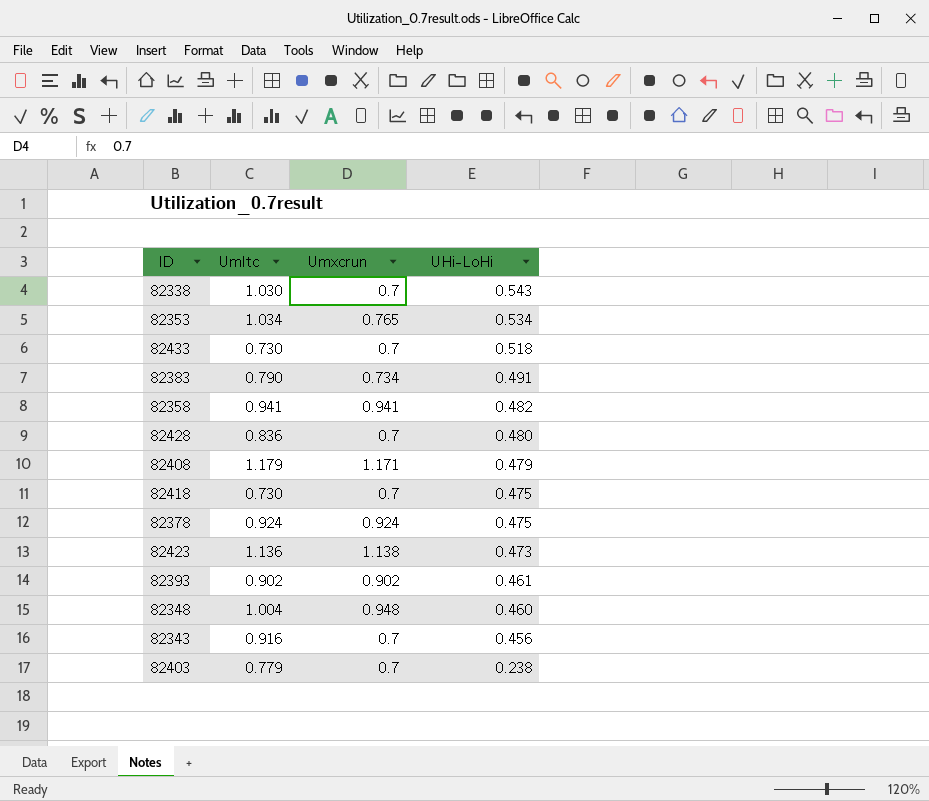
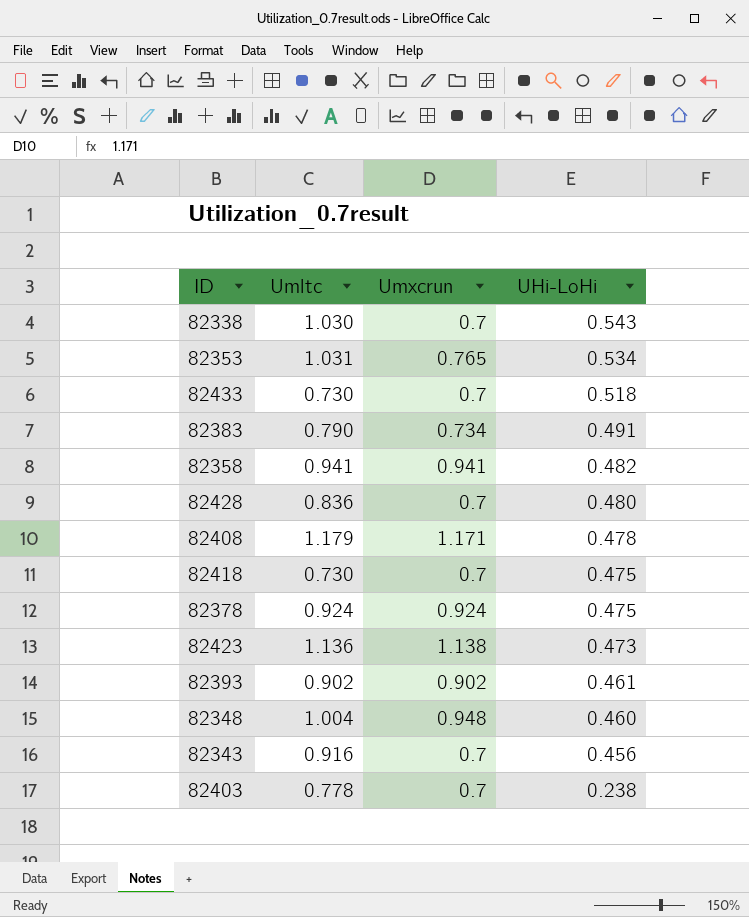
82353 | Umltc: 1.034 -> 1.031
82408 | UHi-LoHi: 0.479 -> 0.478
82403 | Umltc: 0.779 -> 0.778

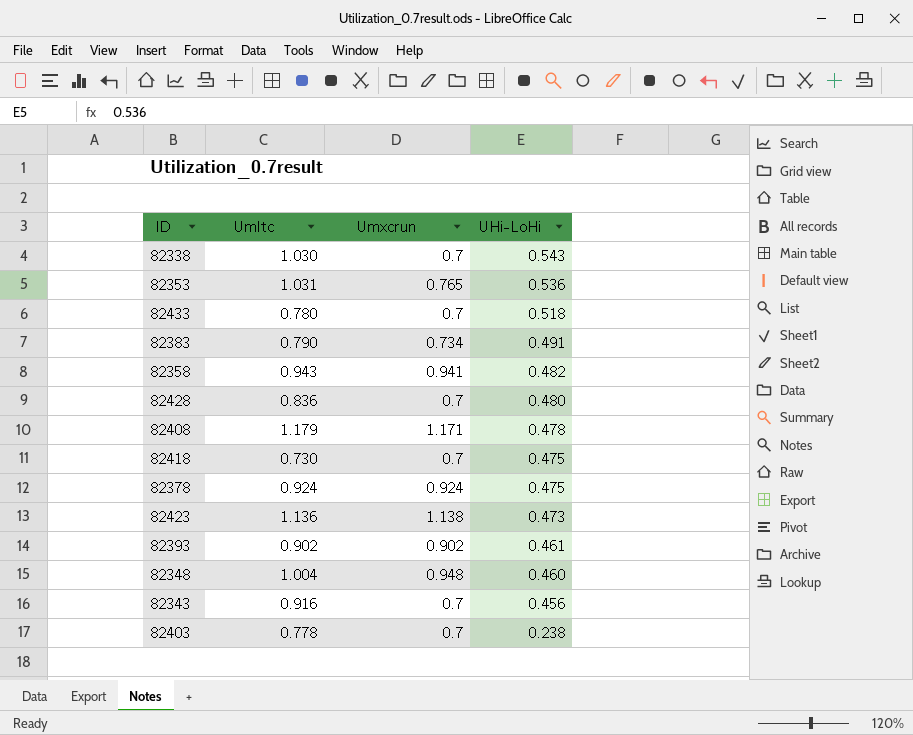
82353 | UHi-LoHi: 0.534 -> 0.536
82433 | Umltc: 0.730 -> 0.780
82358 | Umltc: 0.941 -> 0.943

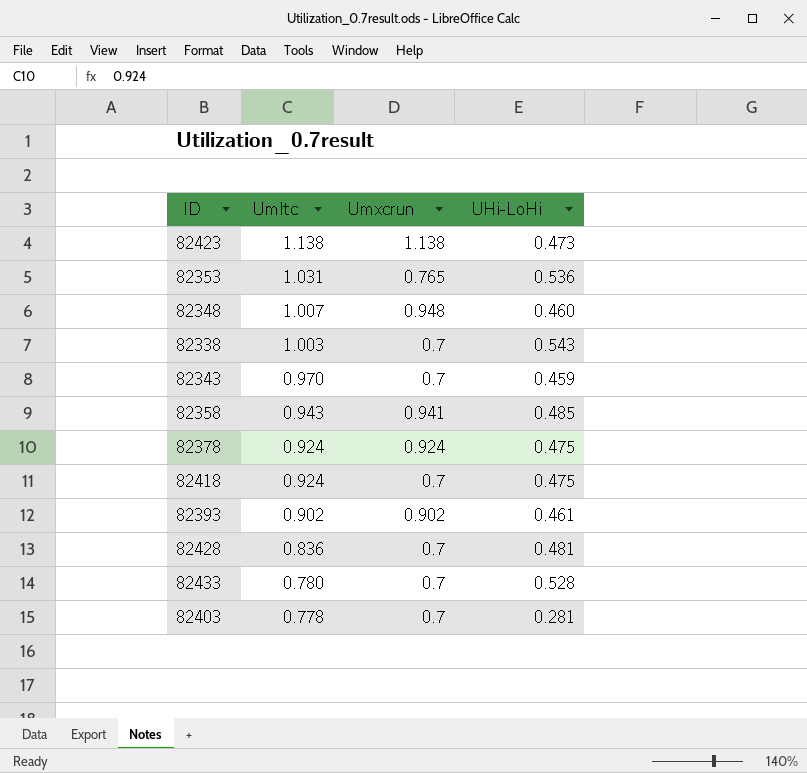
row order: UHi-LoHi descending -> Umltc descending
row 82383: 0.790 | 0.734 | 0.491 -> none
row 82408: 1.179 | 1.171 | 0.478 -> none
82423 | Umltc: 1.136 -> 1.138
82348 | Umltc: 1.004 -> 1.007
82338 | Umltc: 1.030 -> 1.003
82343 | Umltc: 0.916 -> 0.970
82343 | UHi-LoHi: 0.456 -> 0.459
82358 | UHi-LoHi: 0.482 -> 0.485
82418 | Umltc: 0.730 -> 0.924
82428 | UHi-LoHi: 0.480 -> 0.481
82433 | UHi-LoHi: 0.518 -> 0.528
82403 | UHi-LoHi: 0.238 -> 0.281

